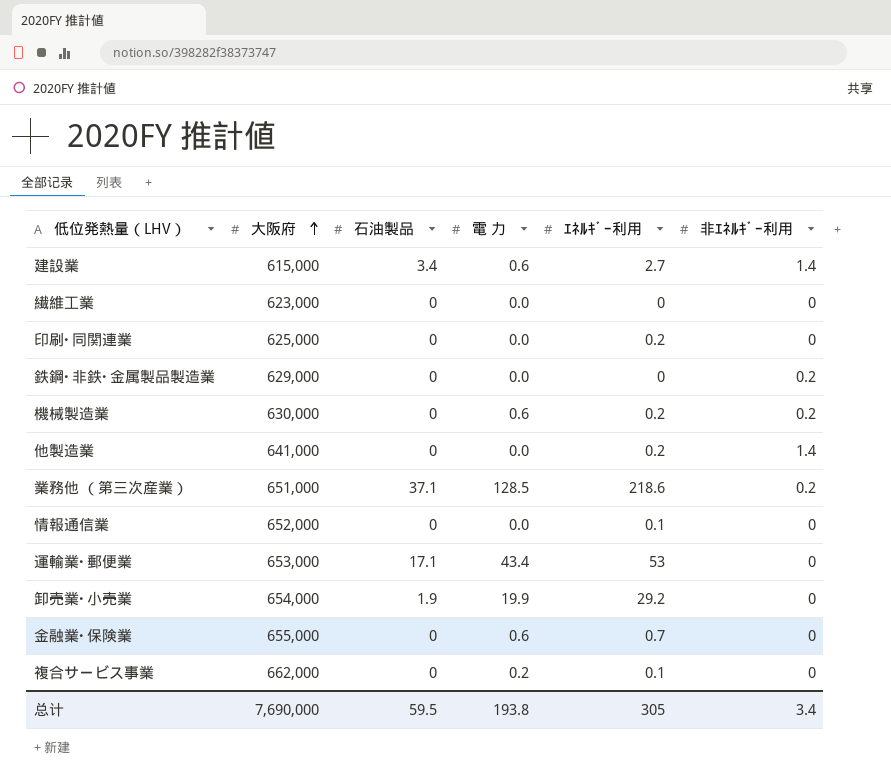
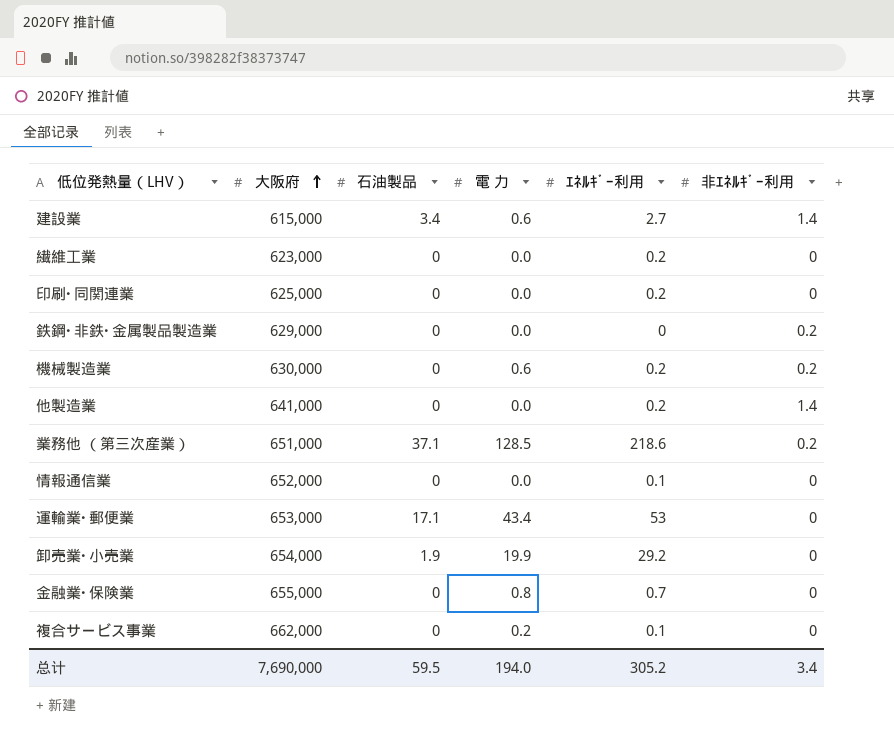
繊維工業 | ｴﾈﾙｷﾞｰ利用: 0 -> 0.2
金融業･保険業 | 電 力: 0.6 -> 0.8
总计 | 電 力: 193.8 -> 194.0
总计 | ｴﾈﾙｷﾞｰ利用: 305 -> 305.2

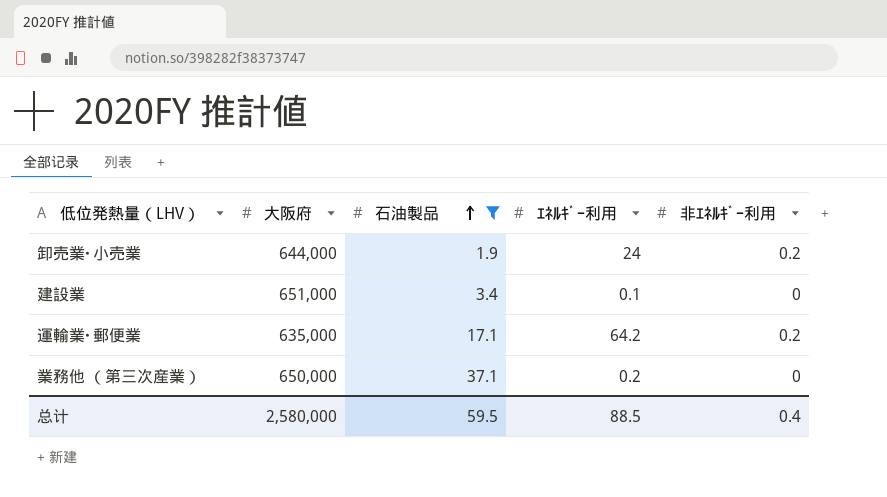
filter: none -> 石油製品 != 0
row order: 大阪府 ascending -> 石油製品 ascending
column 電 力 | position: 4 -> none
卸売業･小売業 | 大阪府: 654,000 -> 644,000
卸売業･小売業 | ｴﾈﾙｷﾞｰ利用: 29.2 -> 24
卸売業･小売業 | 非ｴﾈﾙｷﾞｰ利用: 0 -> 0.2
建設業 | 大阪府: 615,000 -> 651,000
建設業 | ｴﾈﾙｷﾞｰ利用: 2.7 -> 0.1
建設業 | 非ｴﾈﾙｷﾞｰ利用: 1.4 -> 0
運輸業･郵便業 | 大阪府: 653,000 -> 635,000
運輸業･郵便業 | ｴﾈﾙｷﾞｰ利用: 53 -> 64.2
運輸業･郵便業 | 非ｴﾈﾙｷﾞｰ利用: 0 -> 0.2
業務他 （第三次産業） | 大阪府: 651,000 -> 650,000
業務他 （第三次産業） | ｴﾈﾙｷﾞｰ利用: 218.6 -> 0.2
業務他 （第三次産業） | 非ｴﾈﾙｷﾞｰ利用: 0.2 -> 0
总计 | 大阪府: 7,690,000 -> 2,580,000
总计 | ｴﾈﾙｷﾞｰ利用: 305.2 -> 88.5
总计 | 非ｴﾈﾙｷﾞｰ利用: 3.4 -> 0.4

